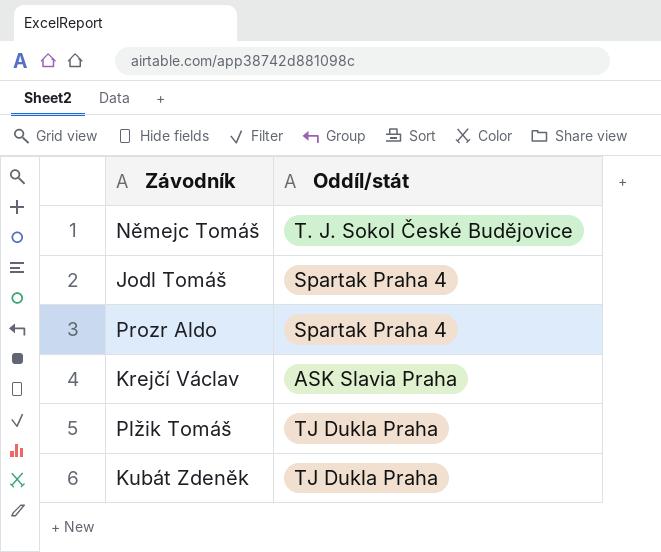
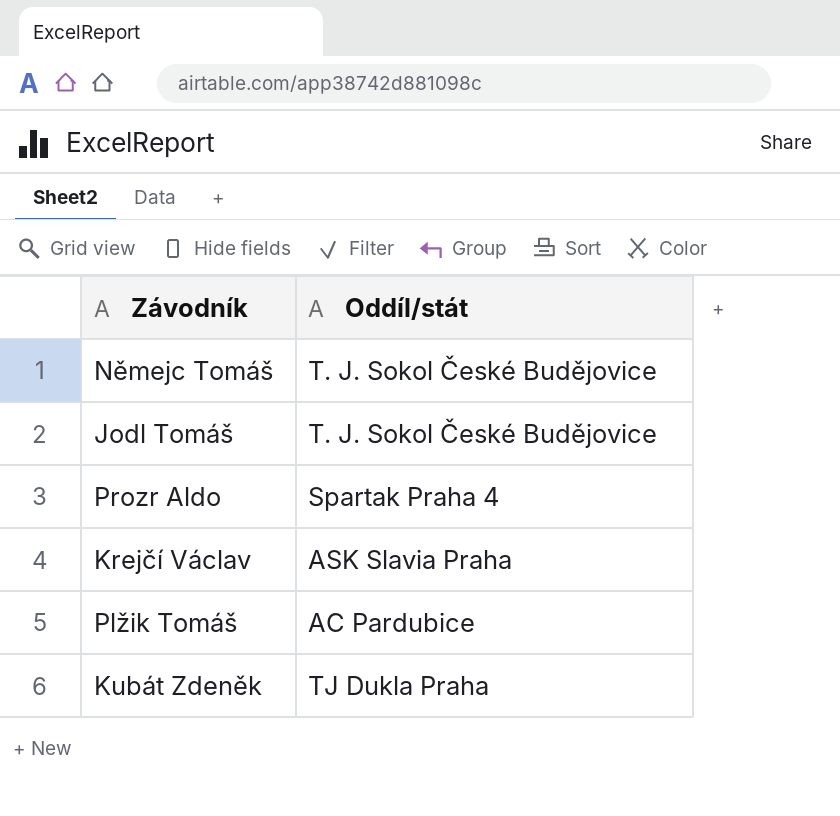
Jodl Tomáš | Oddíl/stát: Spartak Praha 4 -> T. J. Sokol České Budějovice
Plžik Tomáš | Oddíl/stát: TJ Dukla Praha -> AC Pardubice

